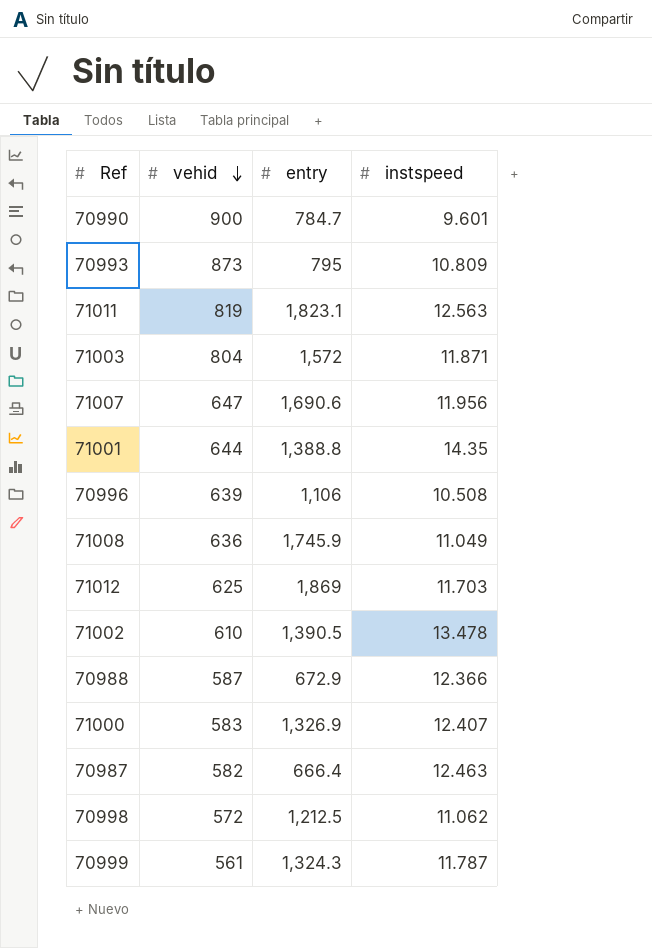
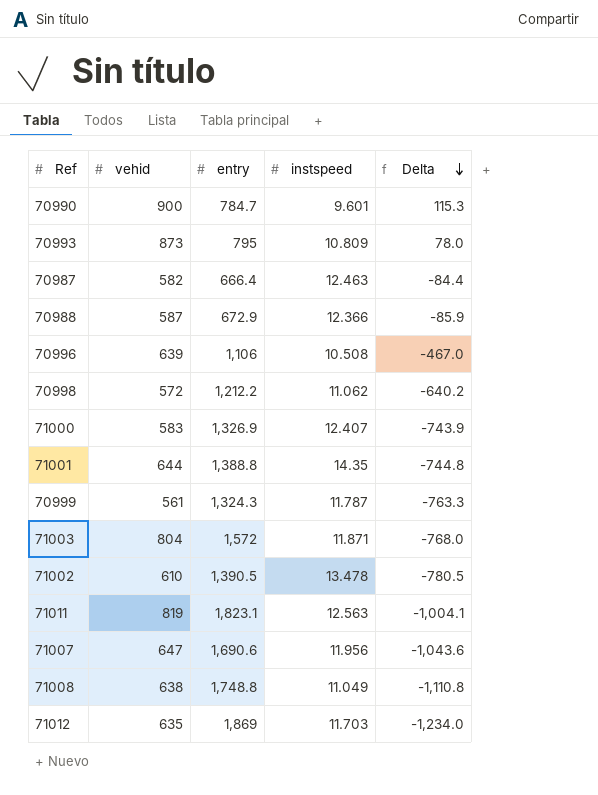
row order: vehid descending -> Delta descending
column Delta | formula: none -> [vehid] - [entry]
70998 | entry: 1,212.5 -> 1,212.2
71008 | vehid: 636 -> 638
71008 | entry: 1,745.9 -> 1,748.8
71012 | vehid: 625 -> 635

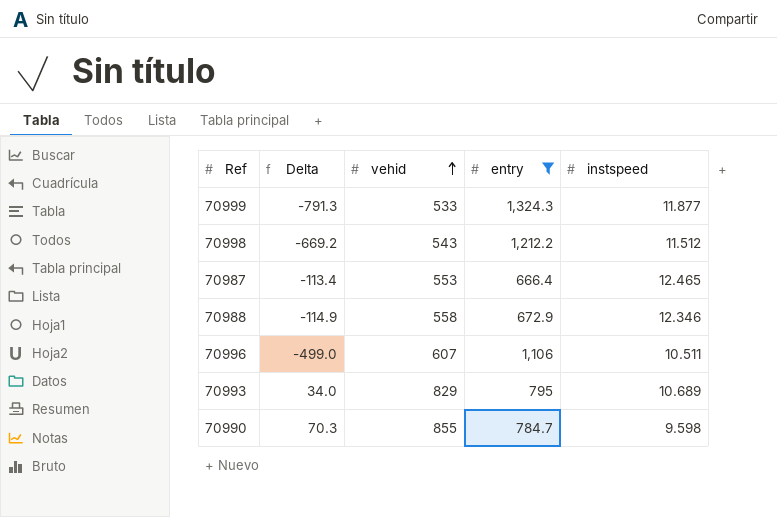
filter: none -> entry <= 1,324.3
row order: Delta descending -> vehid ascending
column Delta | position: 5 -> 2
70999 | Delta: -763.3 -> -791.3
70999 | vehid: 561 -> 533
70999 | instspeed: 11.787 -> 11.877
70998 | Delta: -640.2 -> -669.2
70998 | vehid: 572 -> 543
70998 | instspeed: 11.062 -> 11.512
70987 | Delta: -84.4 -> -113.4
70987 | vehid: 582 -> 553
70987 | instspeed: 12.463 -> 12.465
70988 | Delta: -85.9 -> -114.9
70988 | vehid: 587 -> 558
70988 | instspeed: 12.366 -> 12.346
70996 | Delta: -467.0 -> -499.0
70996 | vehid: 639 -> 607
70996 | instspeed: 10.508 -> 10.511
70993 | Delta: 78.0 -> 34.0
70993 | vehid: 873 -> 829
70993 | instspeed: 10.809 -> 10.689
70990 | Delta: 115.3 -> 70.3
70990 | vehid: 900 -> 855
70990 | instspeed: 9.601 -> 9.598

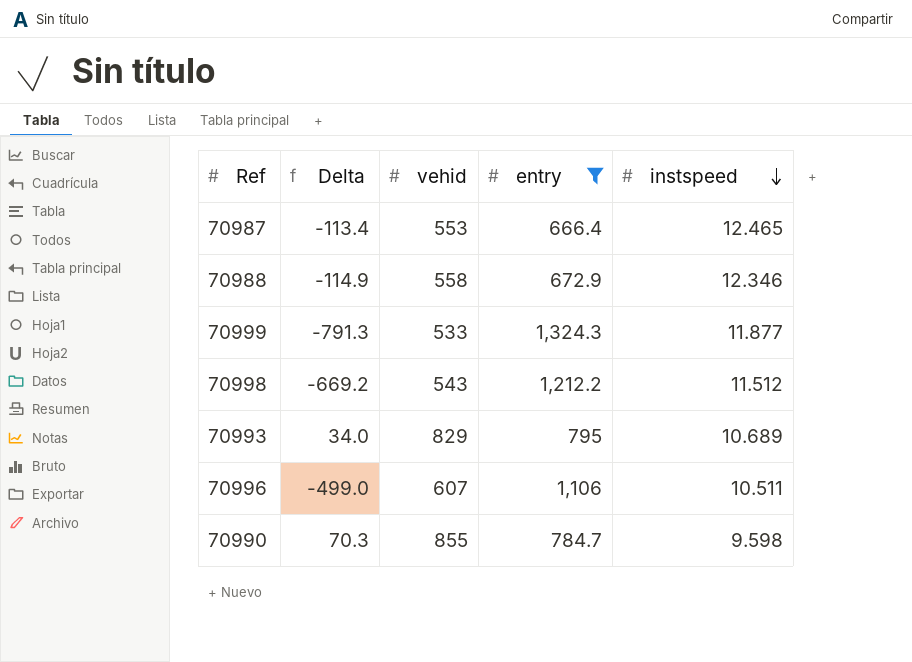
row order: vehid ascending -> instspeed descending

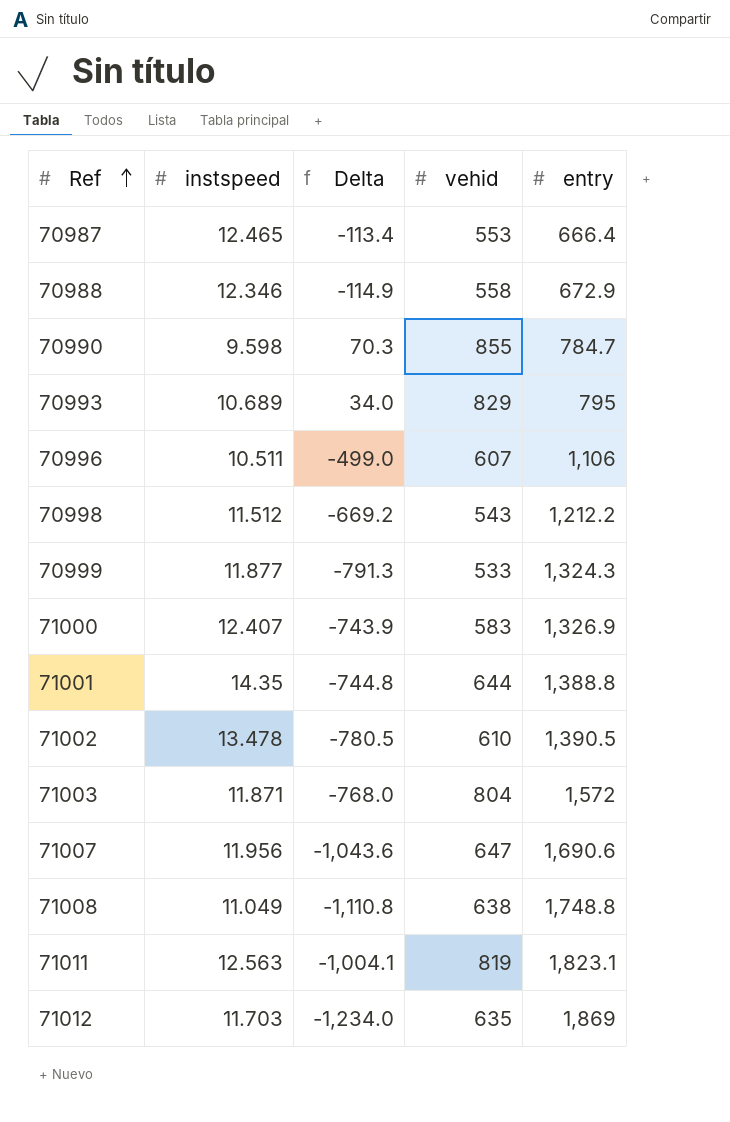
filter: entry <= 1,324.3 -> none
row order: instspeed descending -> Ref ascending
column instspeed | position: 5 -> 2

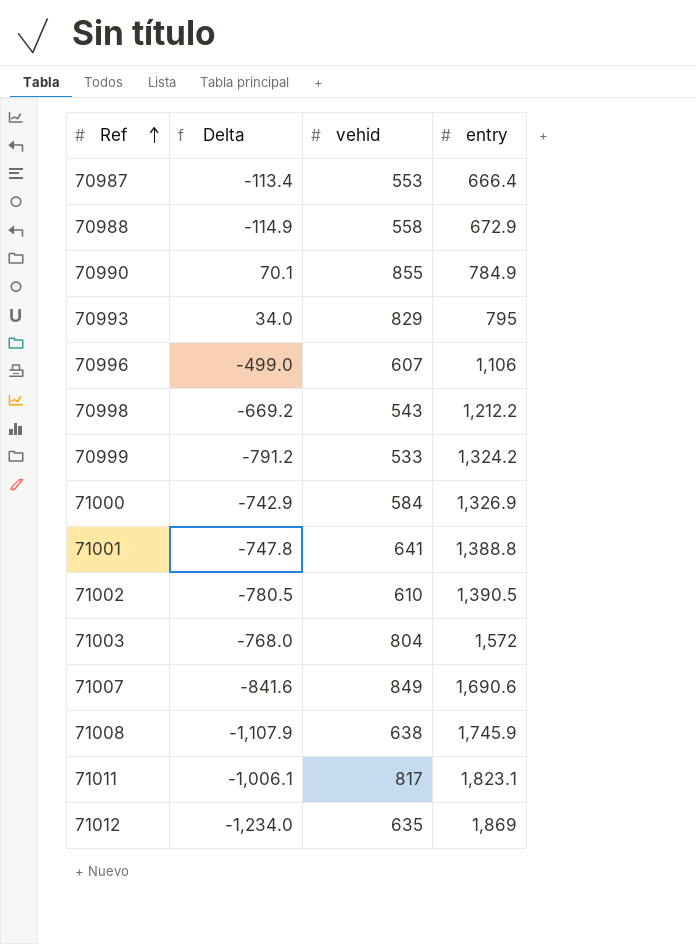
column instspeed | position: 2 -> none
70990 | Delta: 70.3 -> 70.1
70990 | entry: 784.7 -> 784.9
70999 | Delta: -791.3 -> -791.2
70999 | entry: 1,324.3 -> 1,324.2
71000 | Delta: -743.9 -> -742.9
71000 | vehid: 583 -> 584
71001 | Delta: -744.8 -> -747.8
71001 | vehid: 644 -> 641
71007 | Delta: -1,043.6 -> -841.6
71007 | vehid: 647 -> 849
71008 | Delta: -1,110.8 -> -1,107.9
71008 | entry: 1,748.8 -> 1,745.9
71011 | Delta: -1,004.1 -> -1,006.1
71011 | vehid: 819 -> 817

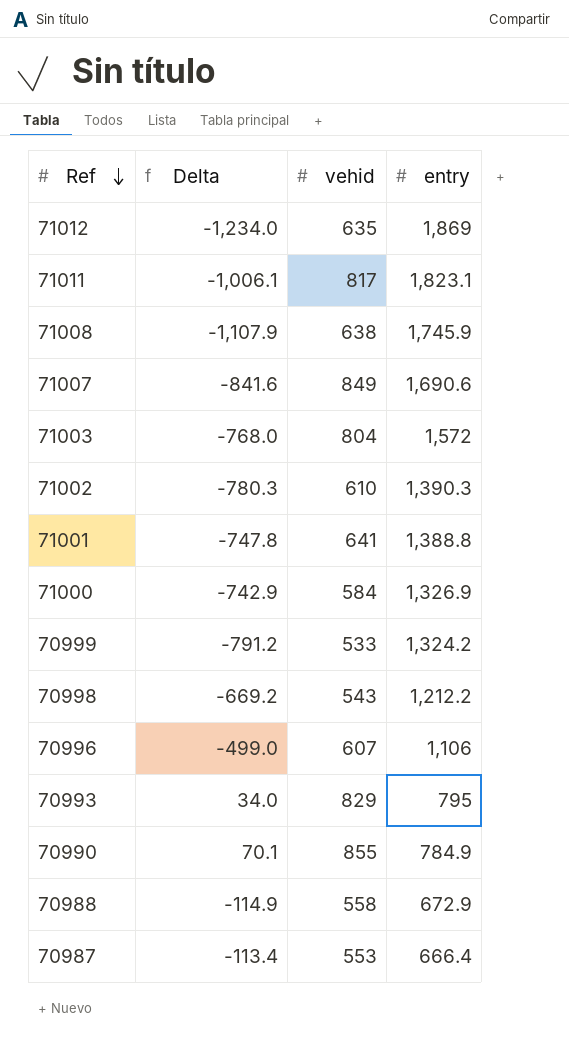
row order: Ref ascending -> Ref descending
71002 | Delta: -780.5 -> -780.3
71002 | entry: 1,390.5 -> 1,390.3

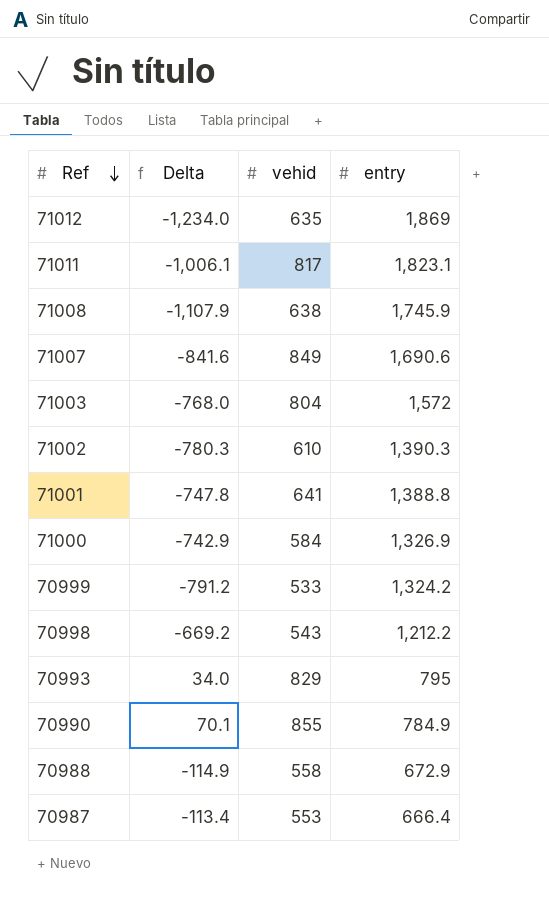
row 70996: -499.0 | 607 | 1,106 -> none

